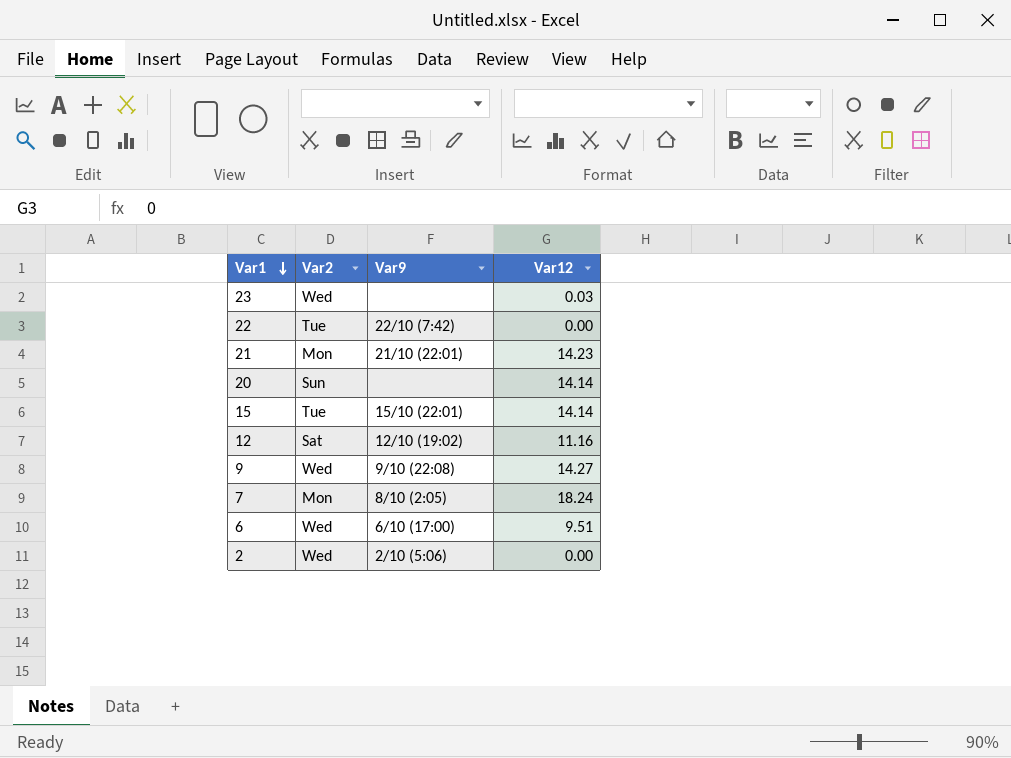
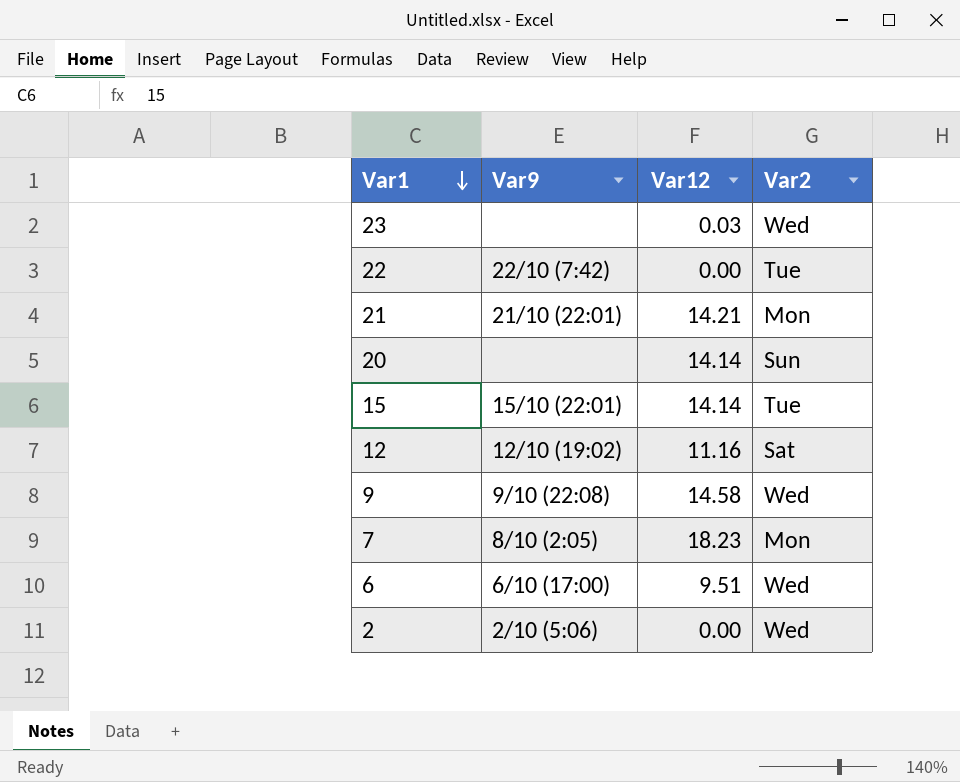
column Var2 | position: 2 -> 4
21 | Var12: 14.23 -> 14.21
9 | Var12: 14.27 -> 14.58
7 | Var12: 18.24 -> 18.23

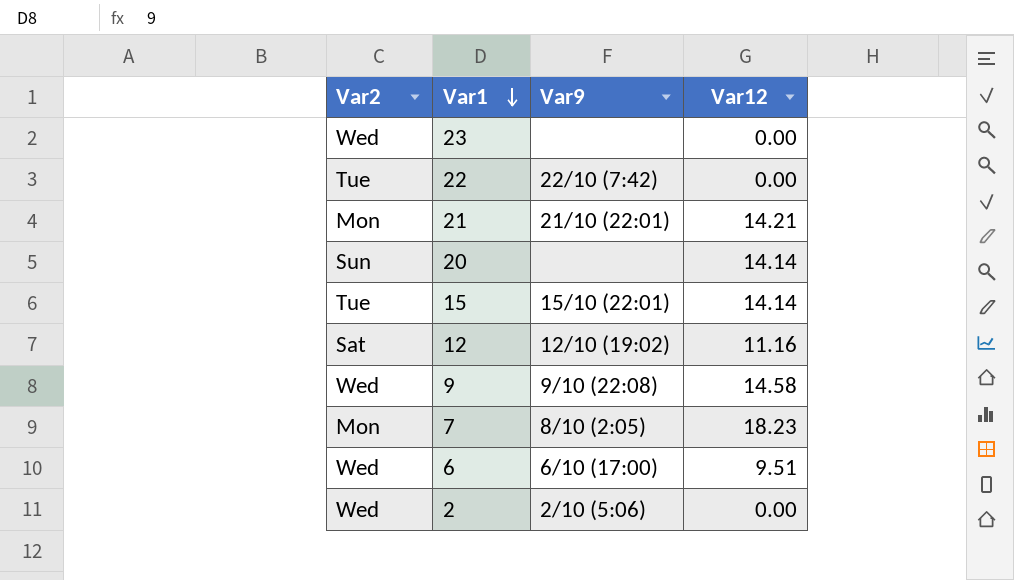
column Var2 | position: 4 -> 1
23 | Var12: 0.03 -> 0.00

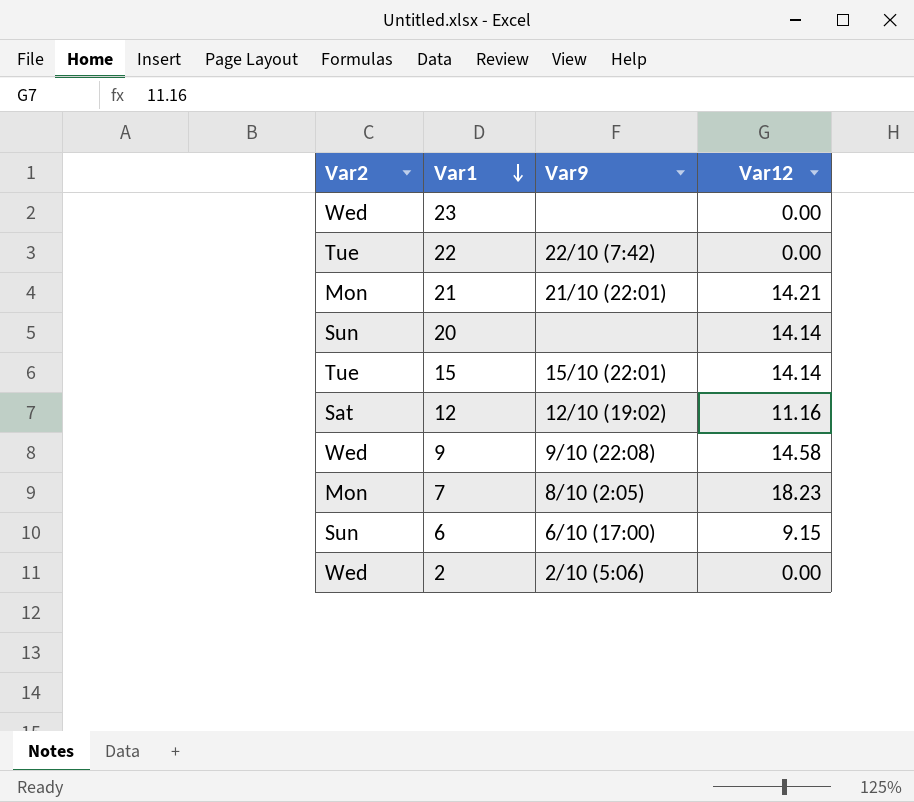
6 | Var2: Wed -> Sun
6 | Var12: 9.51 -> 9.15

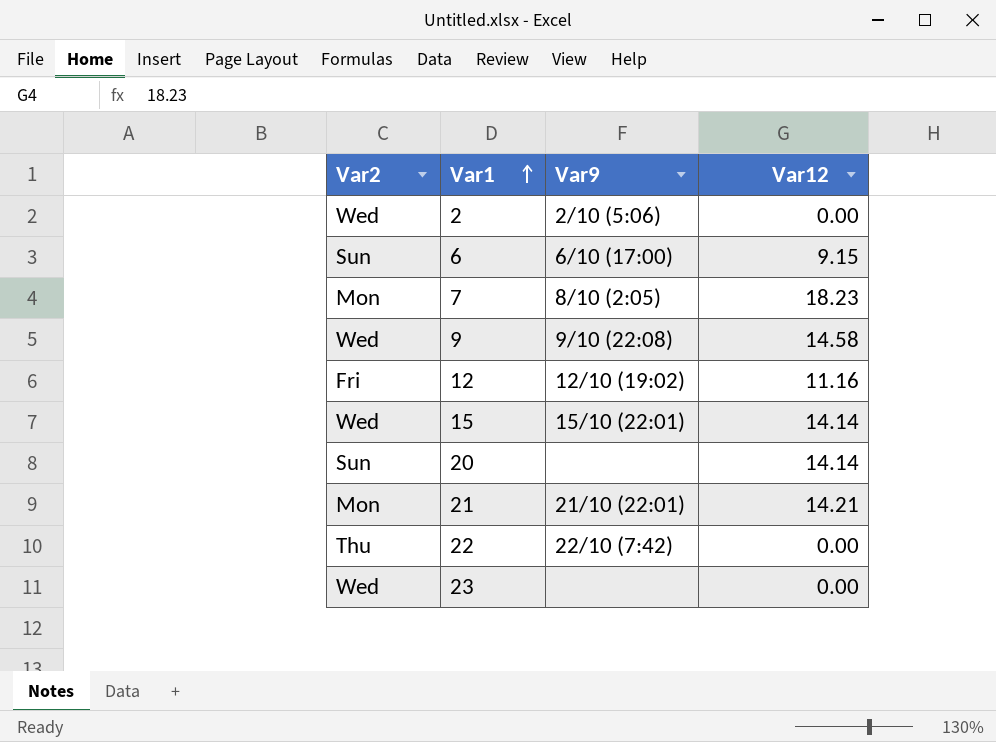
row order: Var1 descending -> Var1 ascending
12 | Var2: Sat -> Fri
15 | Var2: Tue -> Wed
22 | Var2: Tue -> Thu

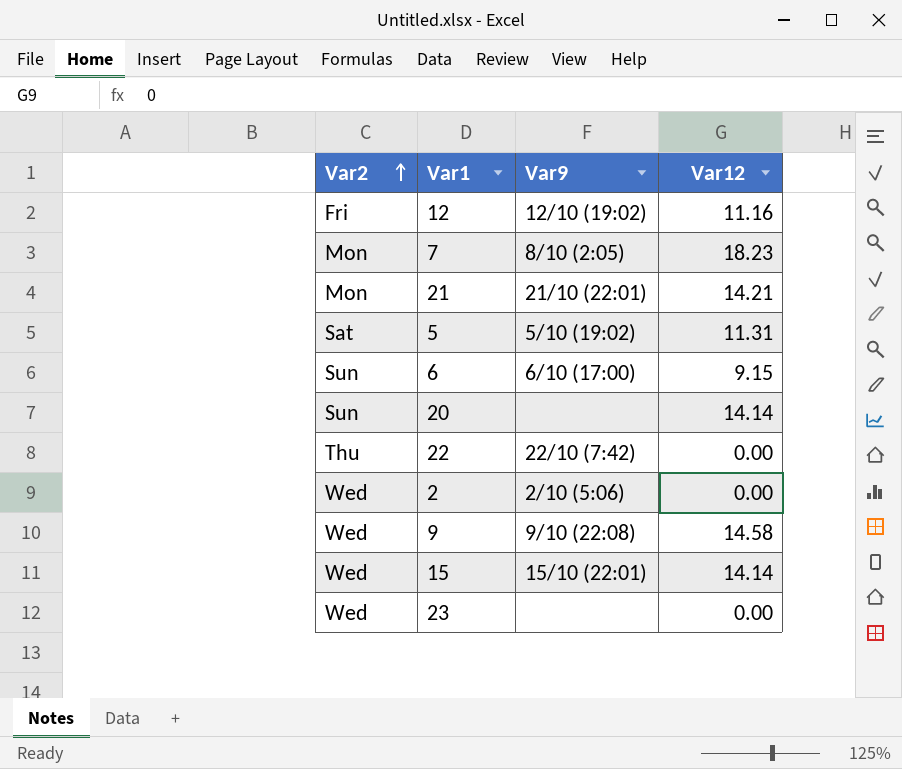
row order: Var1 ascending -> Var2 ascending
row 5: none -> Sat | 5/10 (19:02) | 11.31

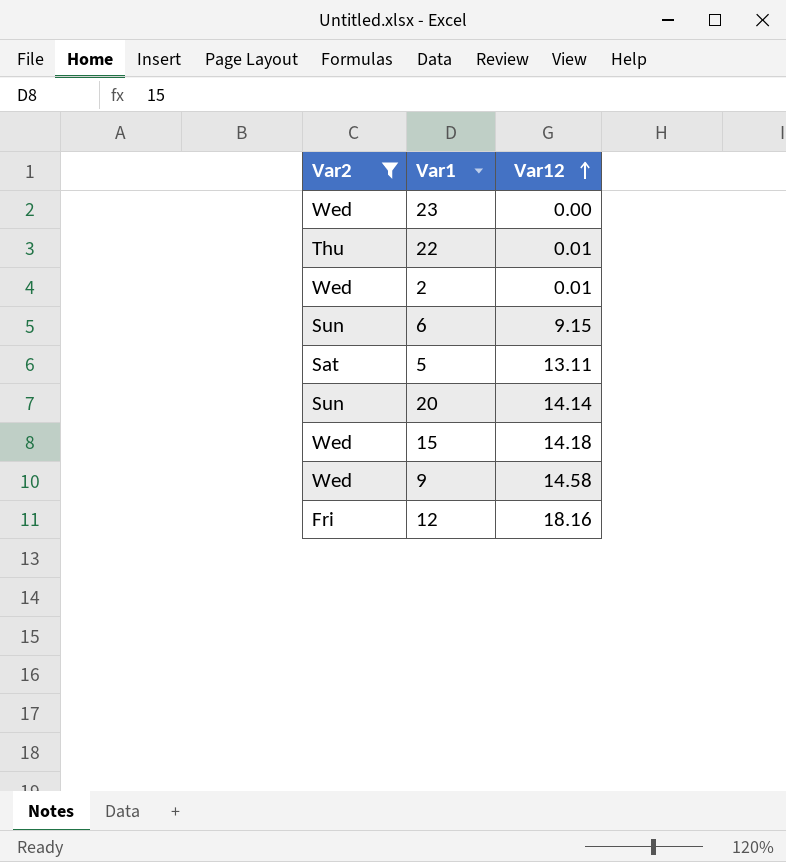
filter: none -> Var2 != Mon
row order: Var2 ascending -> Var12 ascending
column Var9 | position: 3 -> none
22 | Var12: 0.00 -> 0.01
2 | Var12: 0.00 -> 0.01
5 | Var12: 11.31 -> 13.11
15 | Var12: 14.14 -> 14.18
12 | Var12: 11.16 -> 18.16

